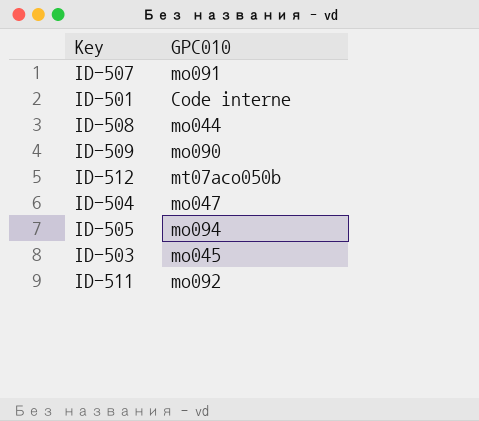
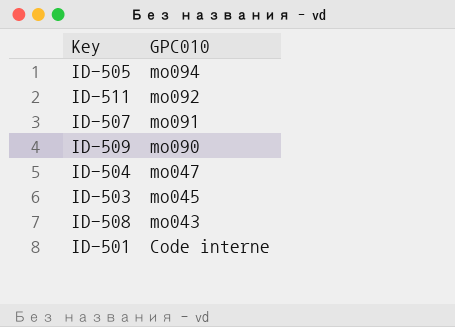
row order: none -> GPC010 descending
row ID-512: mt07aco050b -> none
ID-508 | GPC010: mo044 -> mo043

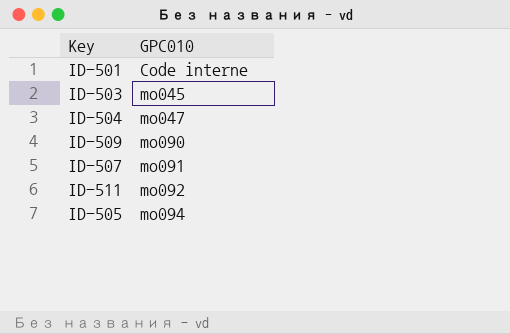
row order: GPC010 descending -> GPC010 ascending
row ID-508: mo043 -> none

